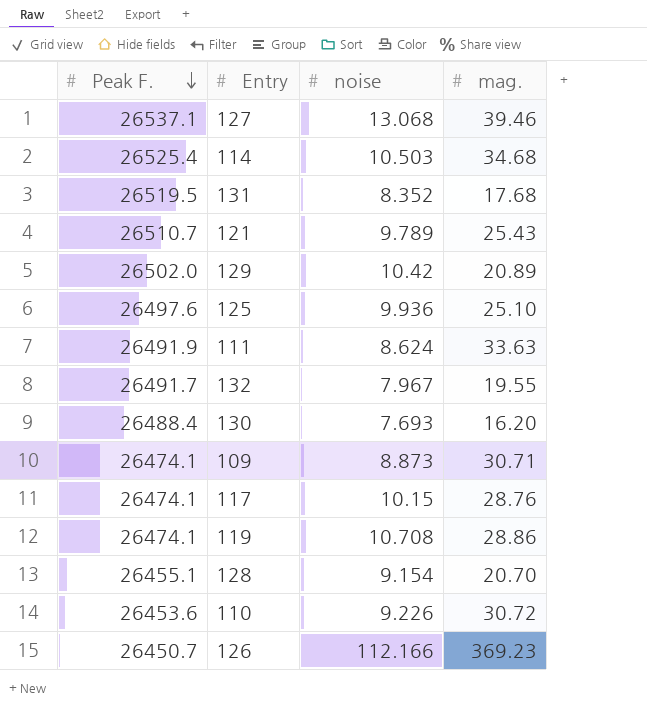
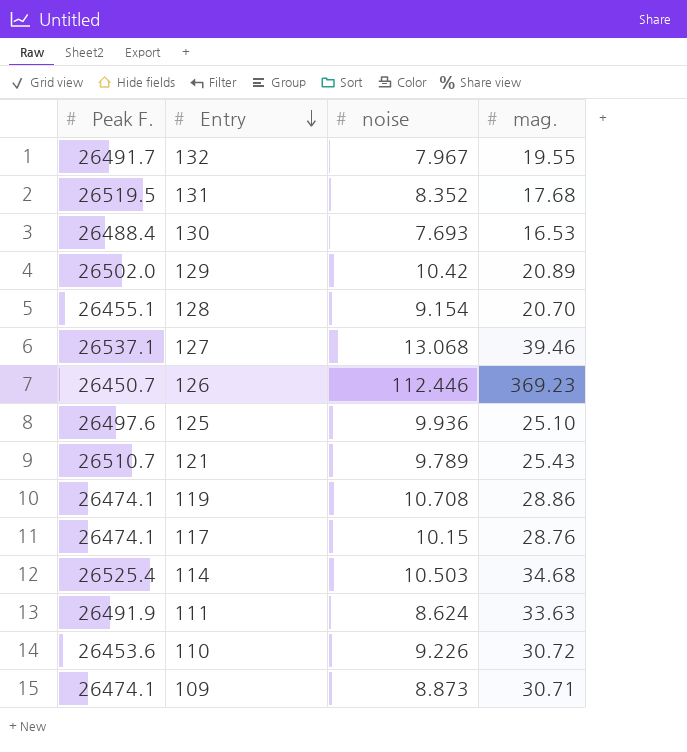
row order: Peak F. descending -> Entry descending
130 | mag.: 16.20 -> 16.53
126 | noise: 112.166 -> 112.446

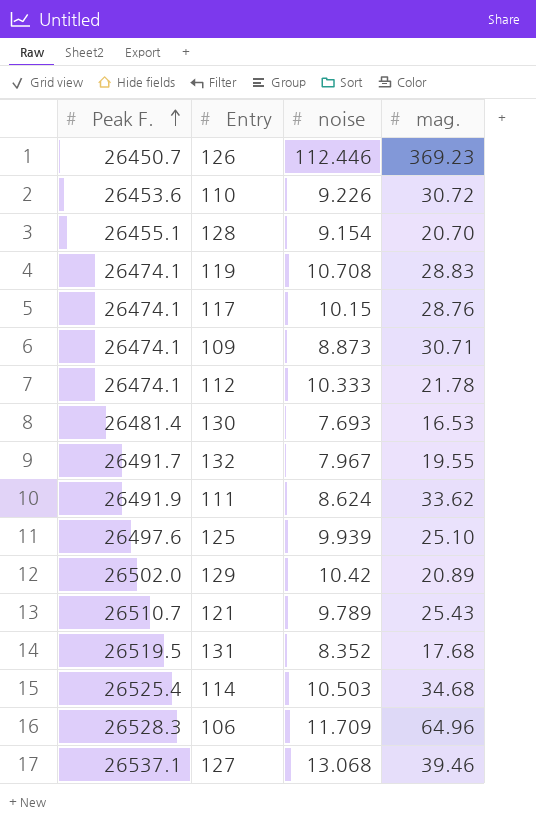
row order: Entry descending -> Peak F. ascending
119 | mag.: 28.86 -> 28.83
row 112: none -> 26474.1 | 10.333 | 21.78
130 | Peak F.: 26488.4 -> 26481.4
111 | mag.: 33.63 -> 33.62
125 | noise: 9.936 -> 9.939
row 106: none -> 26528.3 | 11.709 | 64.96

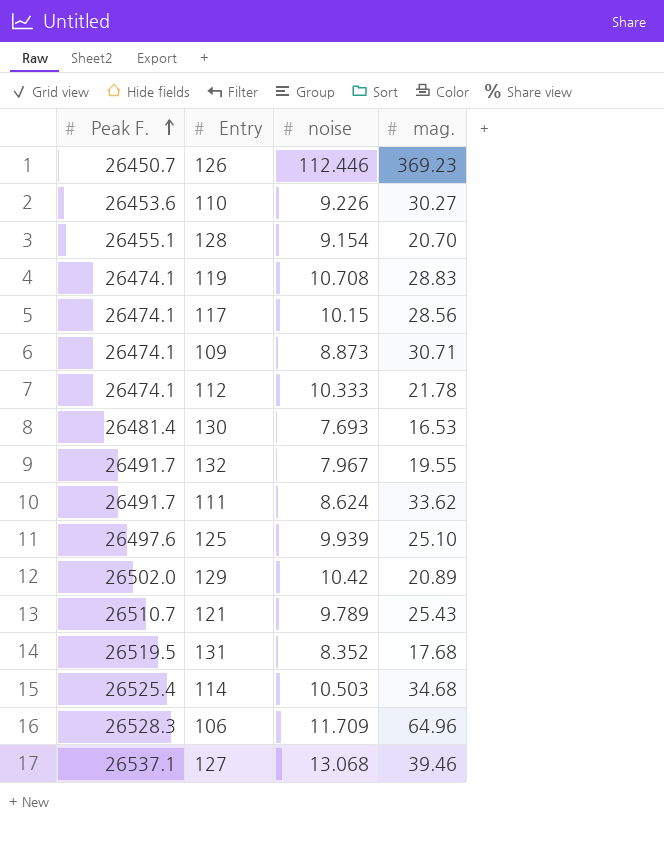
110 | mag.: 30.72 -> 30.27
117 | mag.: 28.76 -> 28.56
111 | Peak F.: 26491.9 -> 26491.7

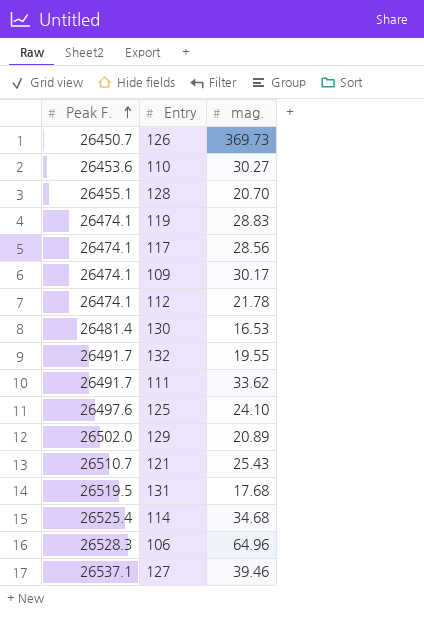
column noise | position: 3 -> none
126 | mag.: 369.23 -> 369.73
109 | mag.: 30.71 -> 30.17
125 | mag.: 25.10 -> 24.10

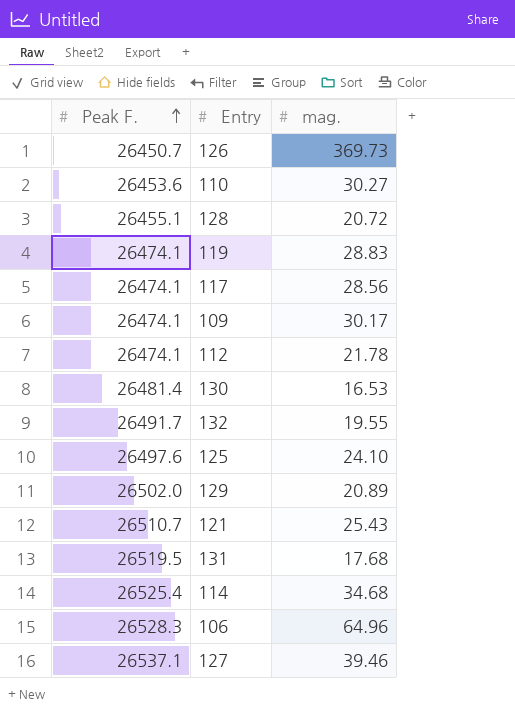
row 111: 26491.7 | 33.62 -> none
128 | mag.: 20.70 -> 20.72

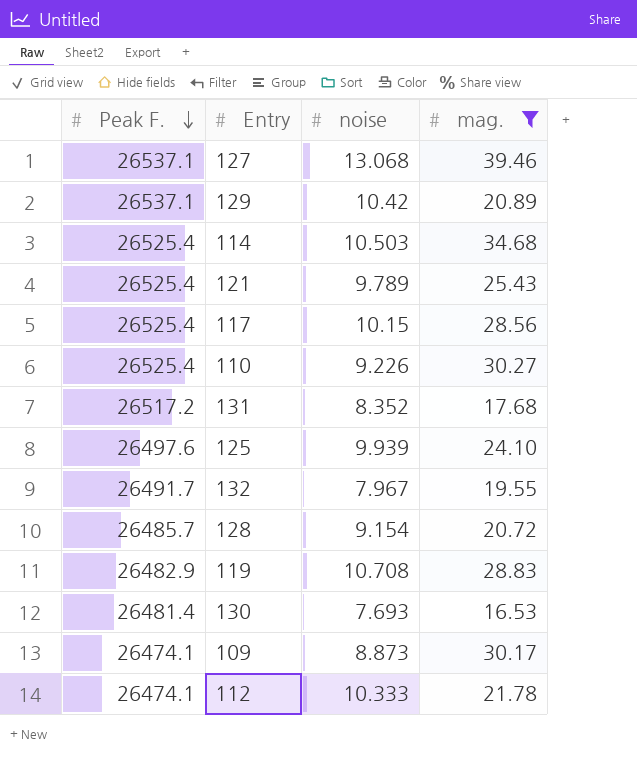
filter: none -> mag. <= 39.46
row order: Peak F. ascending -> Peak F. descending
column noise | position: none -> 3
129 | Peak F.: 26502.0 -> 26537.1
121 | Peak F.: 26510.7 -> 26525.4
117 | Peak F.: 26474.1 -> 26525.4
110 | Peak F.: 26453.6 -> 26525.4
131 | Peak F.: 26519.5 -> 26517.2
128 | Peak F.: 26455.1 -> 26485.7
119 | Peak F.: 26474.1 -> 26482.9

